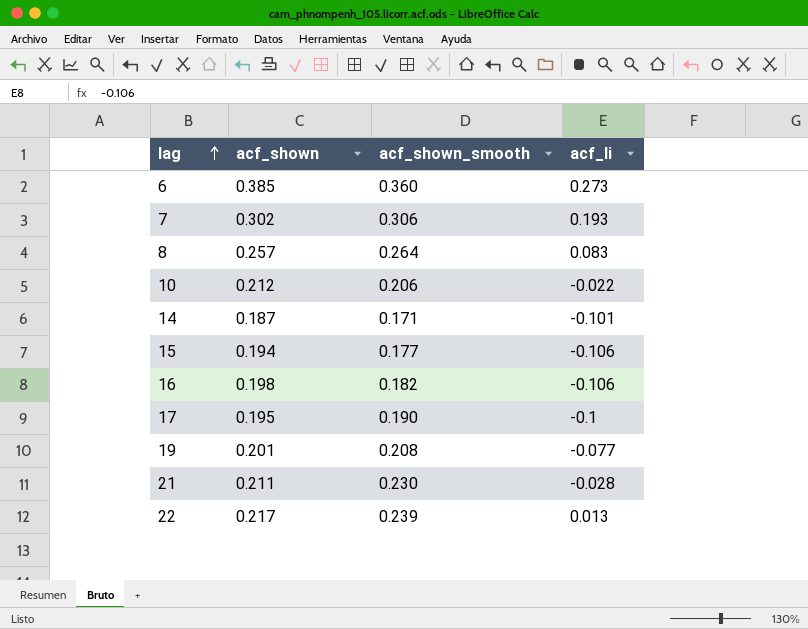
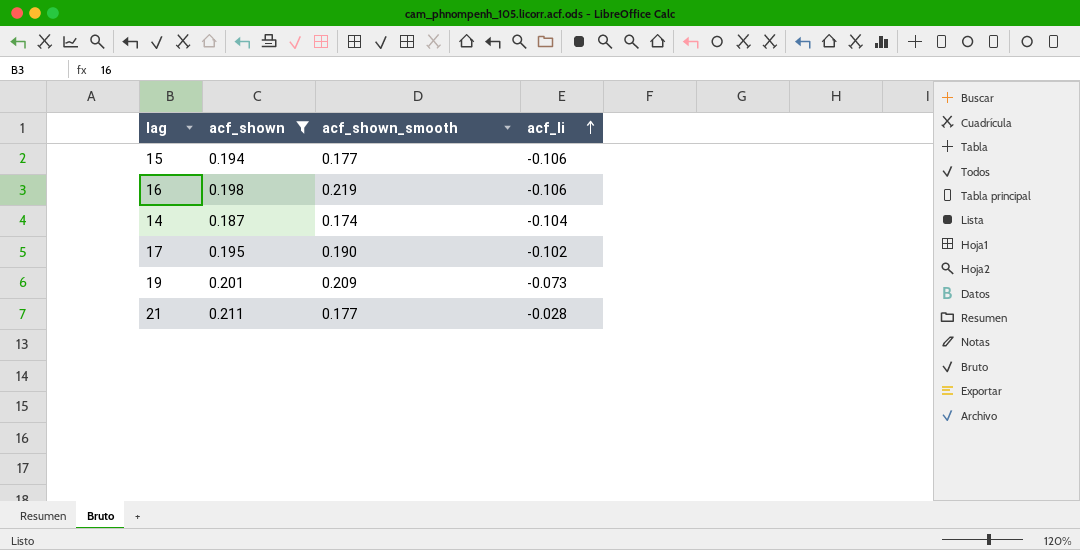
filter: none -> acf_shown <= 0.211
row order: lag ascending -> acf_li ascending
16 | acf_shown_smooth: 0.182 -> 0.219
14 | acf_shown_smooth: 0.171 -> 0.174
14 | acf_li: -0.101 -> -0.104
17 | acf_li: -0.1 -> -0.102
19 | acf_shown_smooth: 0.208 -> 0.209
19 | acf_li: -0.077 -> -0.073
21 | acf_shown_smooth: 0.230 -> 0.177

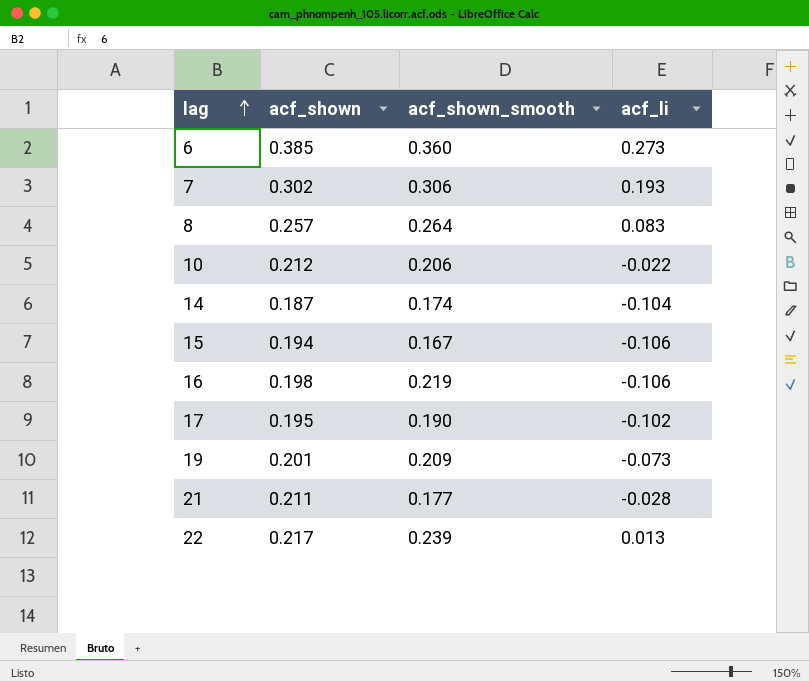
filter: acf_shown <= 0.211 -> none
row order: acf_li ascending -> lag ascending
15 | acf_shown_smooth: 0.177 -> 0.167

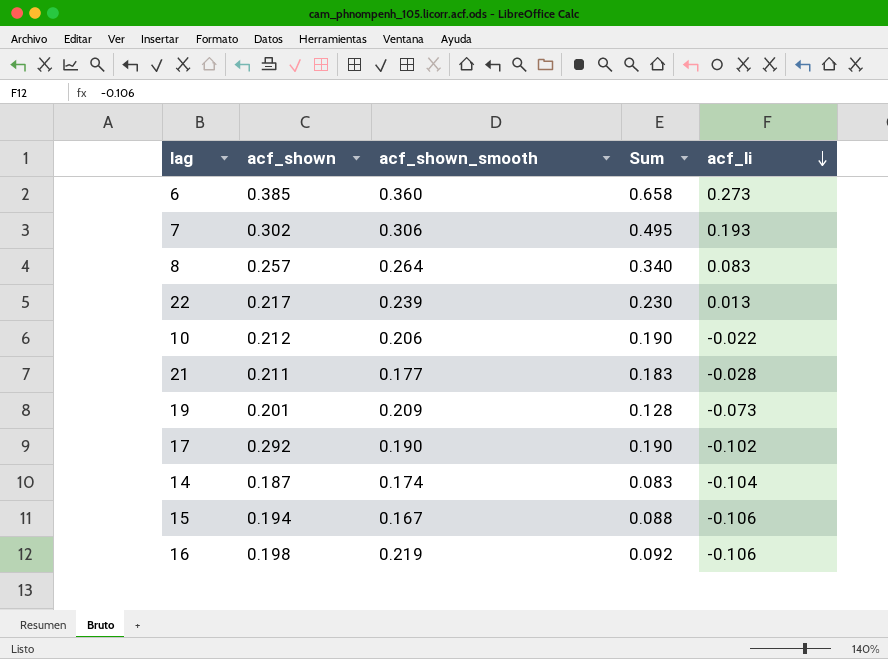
row order: lag ascending -> acf_li descending
column Sum | formula: none -> [acf_shown] + [acf_li]
17 | acf_shown: 0.195 -> 0.292

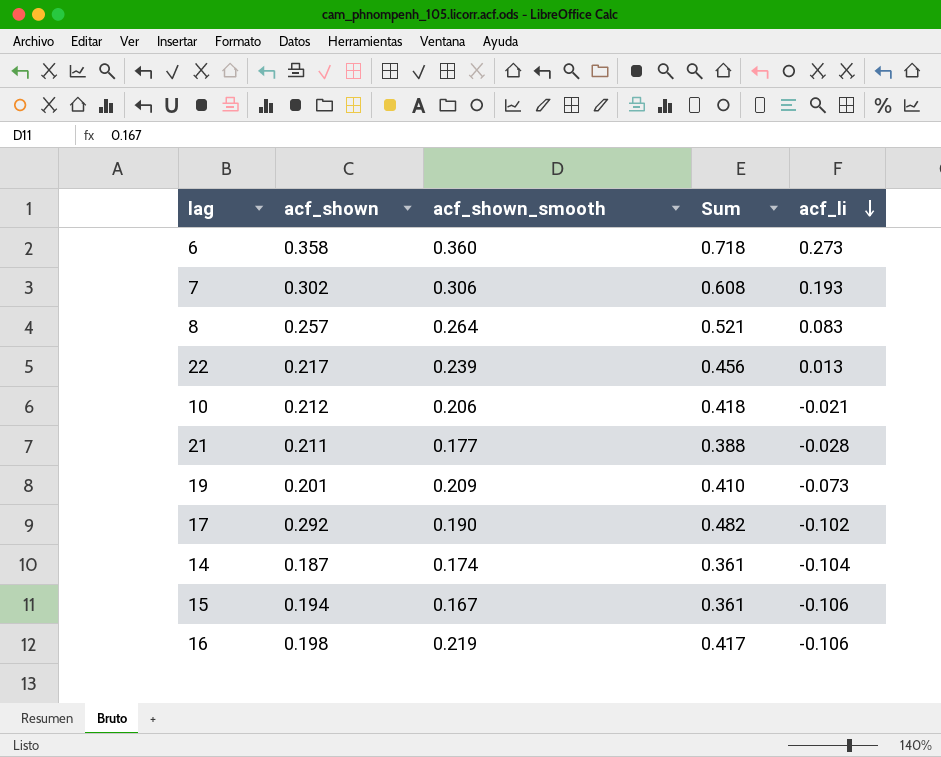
column Sum | formula: [acf_shown] + [acf_li] -> [acf_shown] + [acf_shown_smooth]
6 | acf_shown: 0.385 -> 0.358
10 | acf_li: -0.022 -> -0.021

